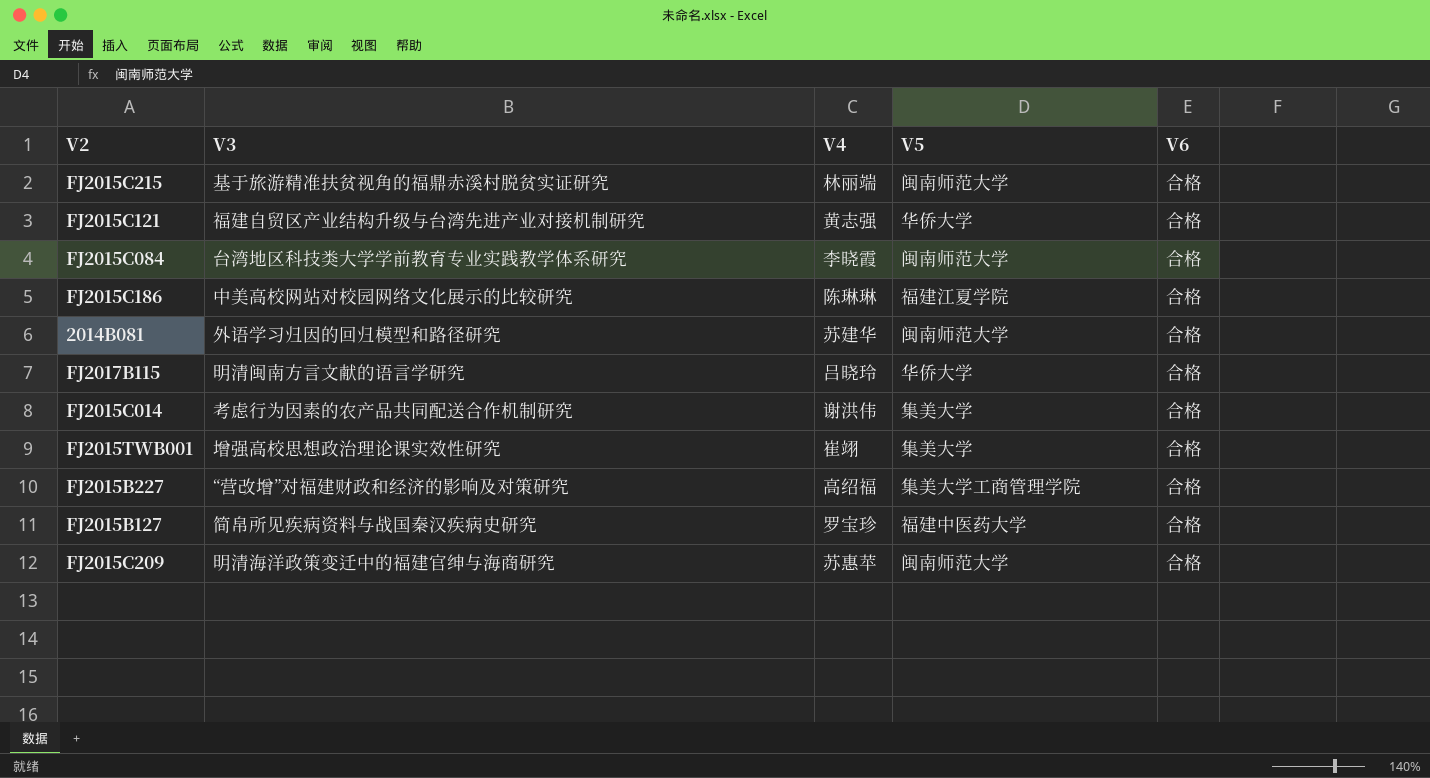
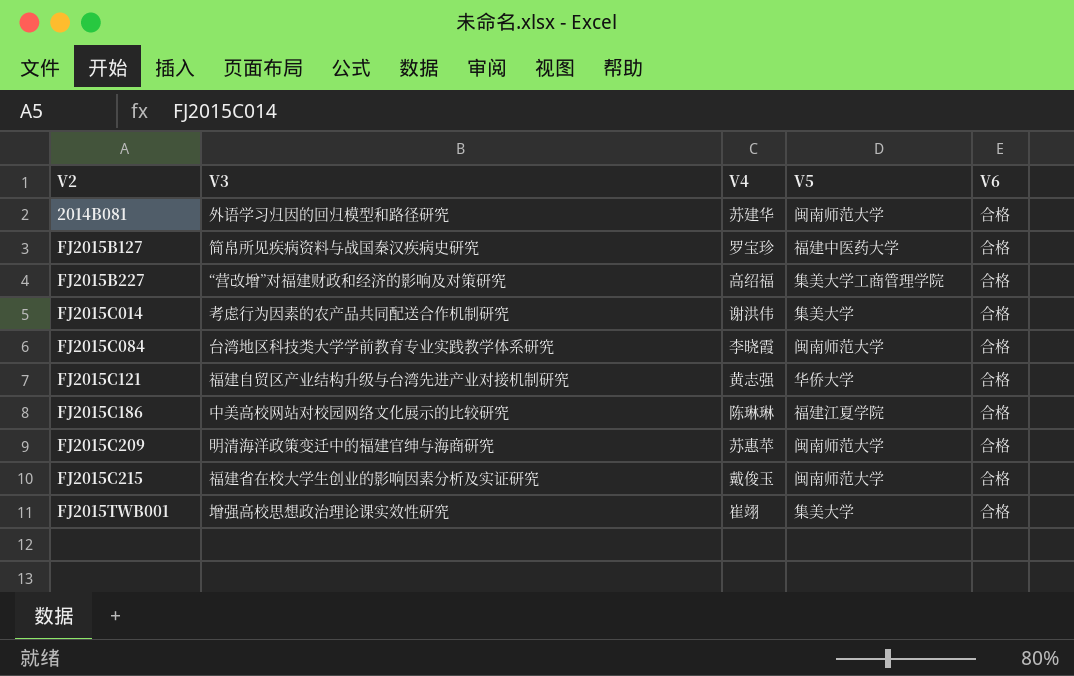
row order: none -> V2 ascending
row FJ2017B115: 明清闽南方言文献的语言学研究 | 吕晓玲 | 华侨大学 | 合格 -> none
FJ2015C215 | V3: 基于旅游精准扶贫视角的福鼎赤溪村脱贫实证研究 -> 福建省在校大学生创业的影响因素分析及实证研究
FJ2015C215 | V4: 林丽端 -> 戴俊玉

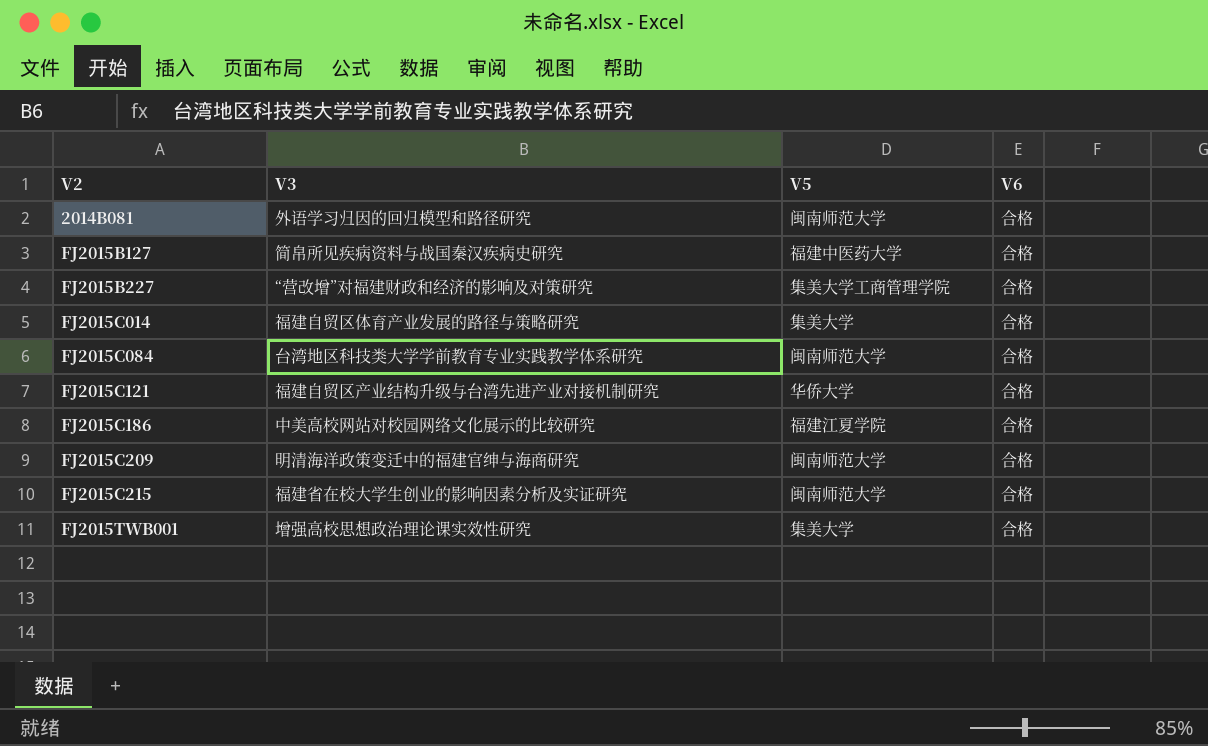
column V4 | position: 3 -> none
FJ2015C014 | V3: 考虑行为因素的农产品共同配送合作机制研究 -> 福建自贸区体育产业发展的路径与策略研究

